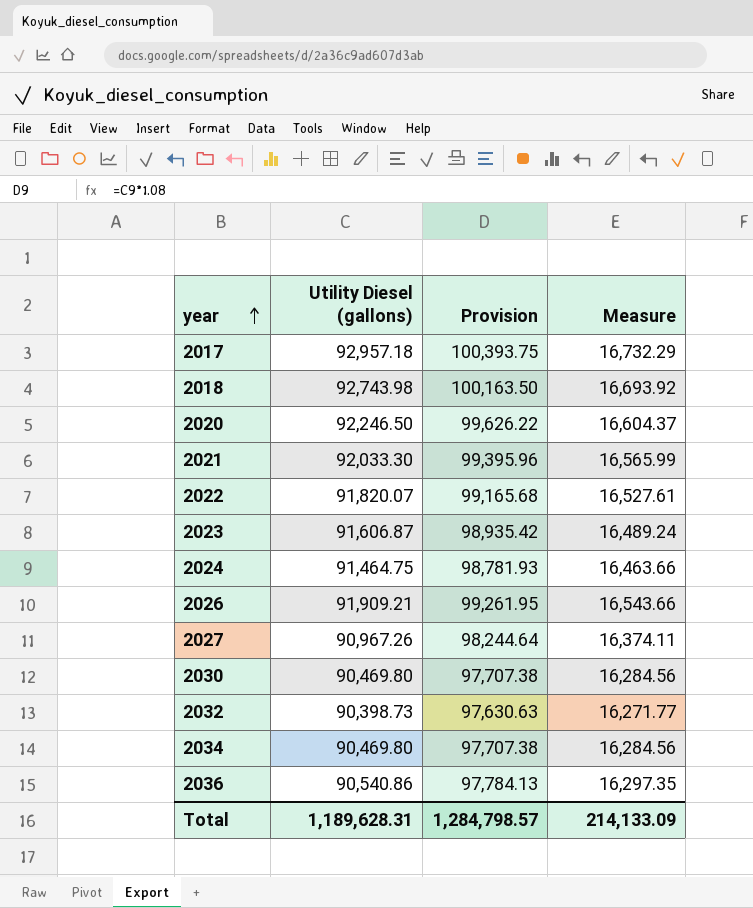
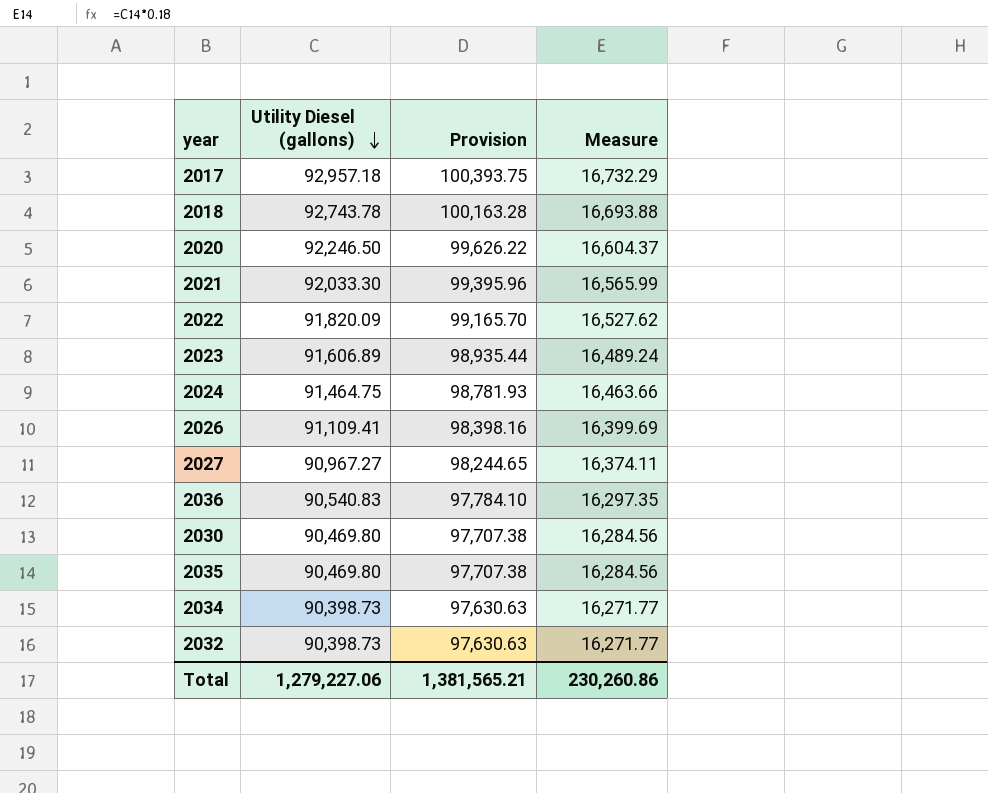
row order: year ascending -> Utility Diesel (gallons) descending
2018 | Utility Diesel (gallons): 92,743.98 -> 92,743.78
2018 | Provision: 100,163.50 -> 100,163.28
2018 | Measure: 16,693.92 -> 16,693.88
2022 | Utility Diesel (gallons): 91,820.07 -> 91,820.09
2022 | Provision: 99,165.68 -> 99,165.70
2022 | Measure: 16,527.61 -> 16,527.62
2023 | Utility Diesel (gallons): 91,606.87 -> 91,606.89
2023 | Provision: 98,935.42 -> 98,935.44
2026 | Utility Diesel (gallons): 91,909.21 -> 91,109.41
2026 | Provision: 99,261.95 -> 98,398.16
2026 | Measure: 16,543.66 -> 16,399.69
2027 | Utility Diesel (gallons): 90,967.26 -> 90,967.27
2027 | Provision: 98,244.64 -> 98,244.65
2036 | Utility Diesel (gallons): 90,540.86 -> 90,540.83
2036 | Provision: 97,784.13 -> 97,784.10
row 2035: none -> 90,469.80 | 97,707.38 | 16,284.56
2034 | Utility Diesel (gallons): 90,469.80 -> 90,398.73
2034 | Provision: 97,707.38 -> 97,630.63
2034 | Measure: 16,284.56 -> 16,271.77
Total | Utility Diesel (gallons): 1,189,628.31 -> 1,279,227.06
Total | Provision: 1,284,798.57 -> 1,381,565.21
Total | Measure: 214,133.09 -> 230,260.86

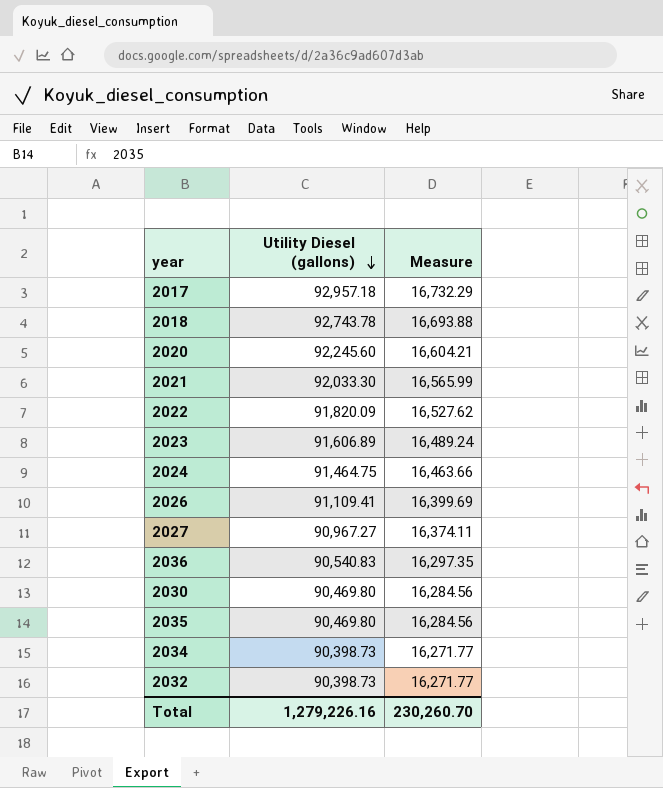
column Provision | formula: [Utility Diesel (gallons)] * 1.08 -> none
2020 | Utility Diesel (gallons): 92,246.50 -> 92,245.60
2020 | Measure: 16,604.37 -> 16,604.21
Total | Utility Diesel (gallons): 1,279,227.06 -> 1,279,226.16
Total | Measure: 230,260.86 -> 230,260.70

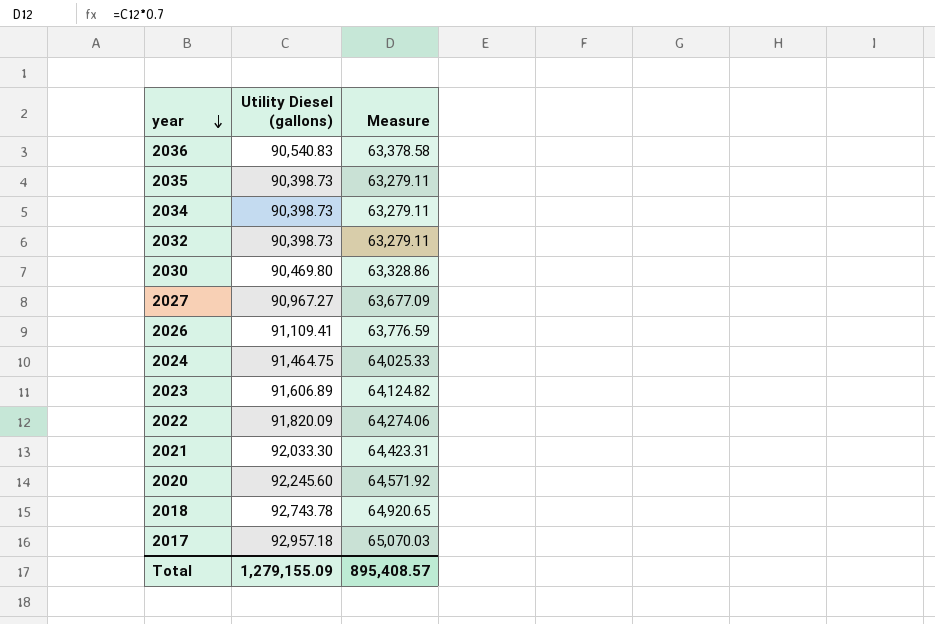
row order: Utility Diesel (gallons) descending -> year descending
column Measure | formula: [Utility Diesel (gallons)] * 0.18 -> [Utility Diesel (gallons)] * 0.7
2035 | Utility Diesel (gallons): 90,469.80 -> 90,398.73
Total | Utility Diesel (gallons): 1,279,226.16 -> 1,279,155.09
Total | Measure: 230,260.70 -> 895,408.57

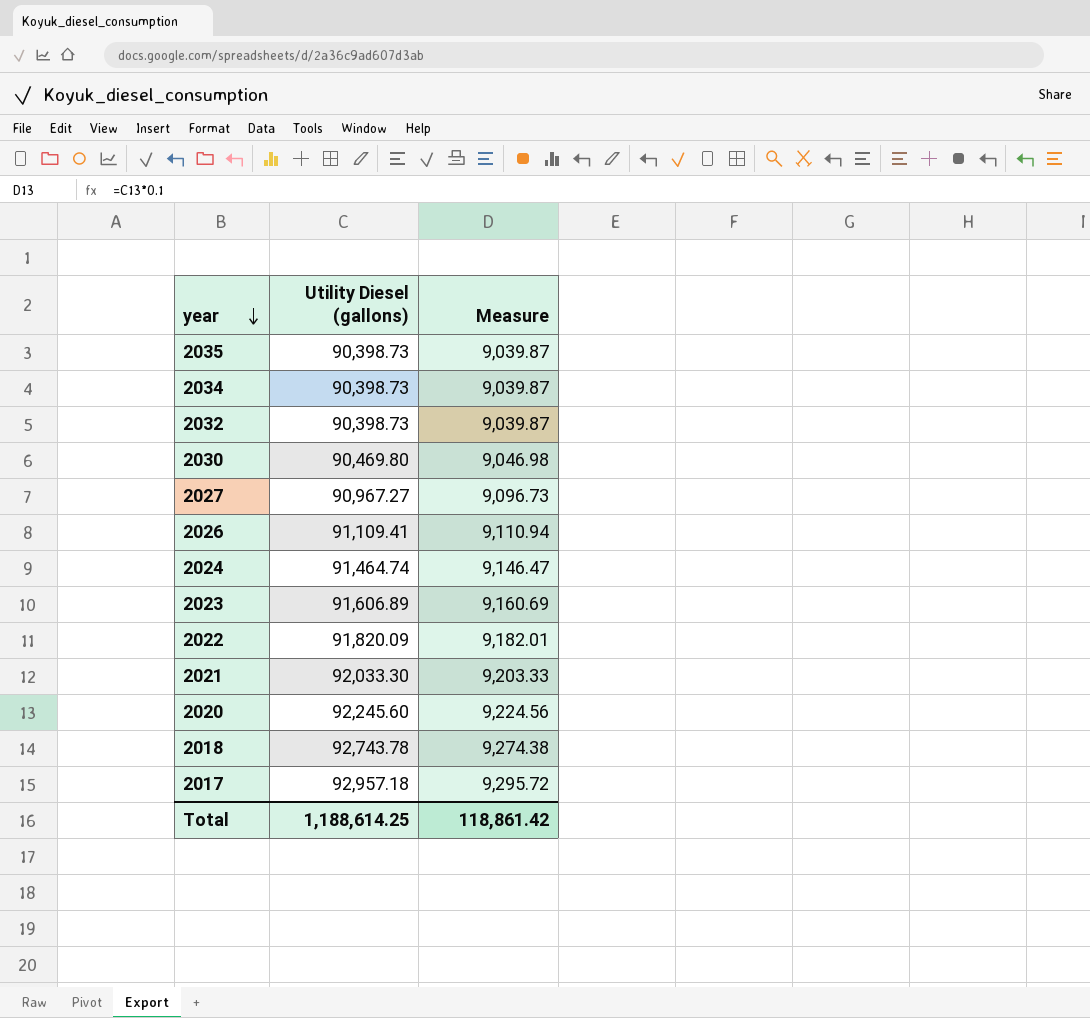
column Measure | formula: [Utility Diesel (gallons)] * 0.7 -> [Utility Diesel (gallons)] * 0.1
row 2036: 90,540.83 | 63,378.58 -> none
2024 | Utility Diesel (gallons): 91,464.75 -> 91,464.74
Total | Utility Diesel (gallons): 1,279,155.09 -> 1,188,614.25
Total | Measure: 895,408.57 -> 118,861.42

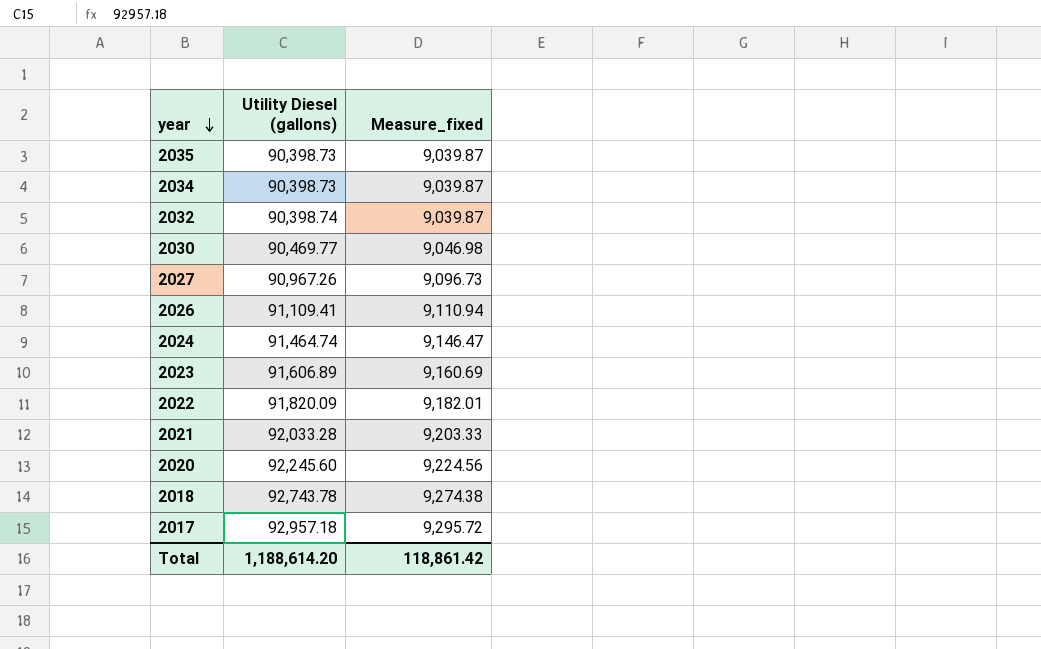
column name: Measure -> Measure_fixed
2032 | Utility Diesel (gallons): 90,398.73 -> 90,398.74
2030 | Utility Diesel (gallons): 90,469.80 -> 90,469.77
2027 | Utility Diesel (gallons): 90,967.27 -> 90,967.26
2021 | Utility Diesel (gallons): 92,033.30 -> 92,033.28
Total | Utility Diesel (gallons): 1,188,614.25 -> 1,188,614.20

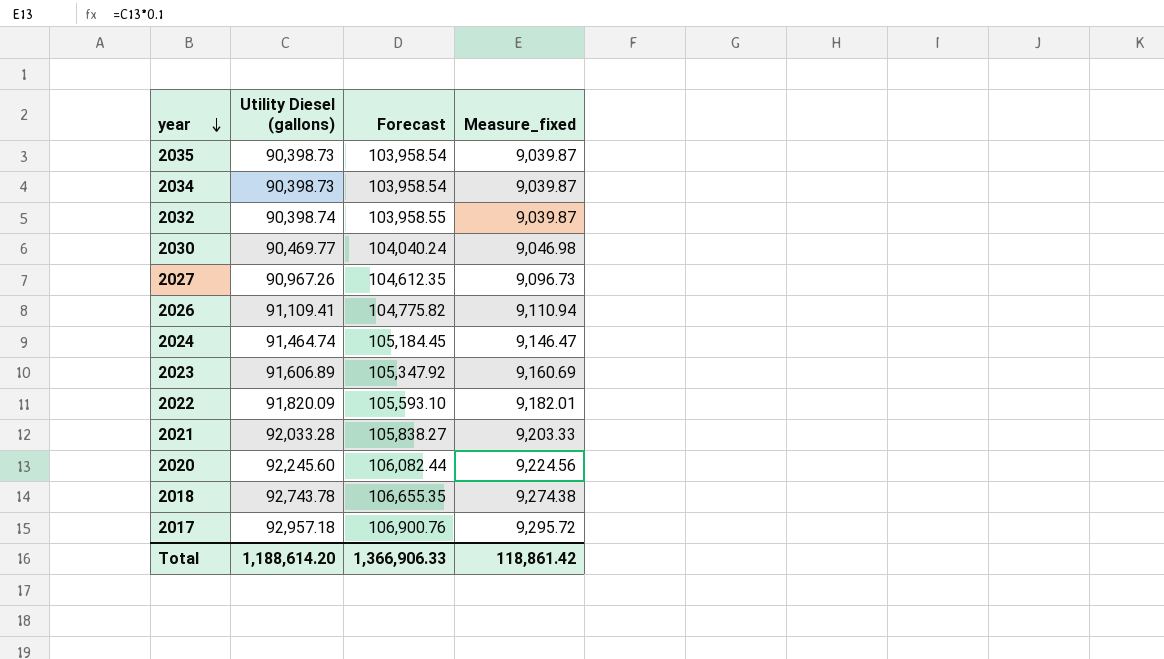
column Forecast | formula: none -> [Utility Diesel (gallons)] * 1.15

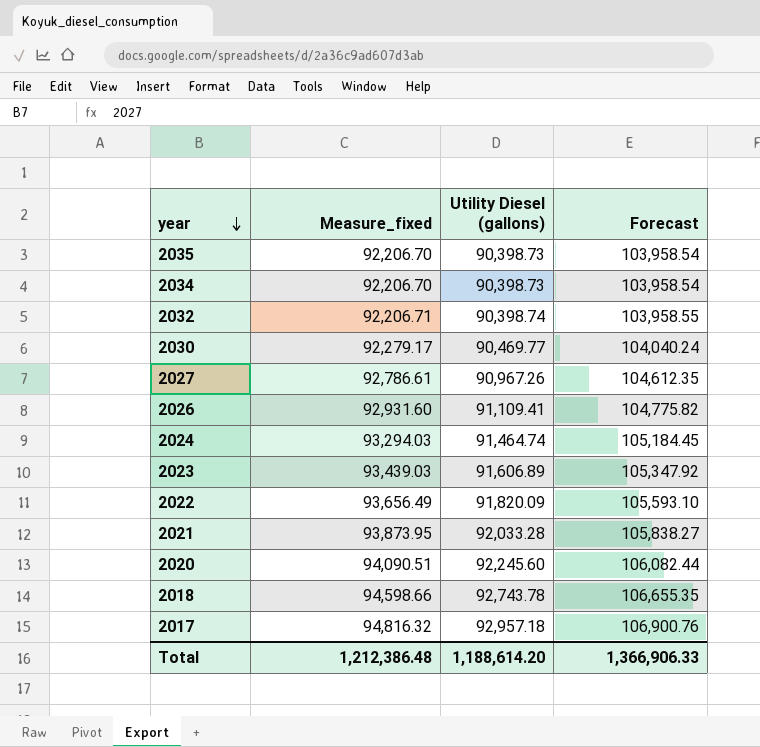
column Measure_fixed | formula: [Utility Diesel (gallons)] * 0.1 -> [Utility Diesel (gallons)] * 1.02
column Measure_fixed | position: 4 -> 2
Total | Measure_fixed: 118,861.42 -> 1,212,386.48

